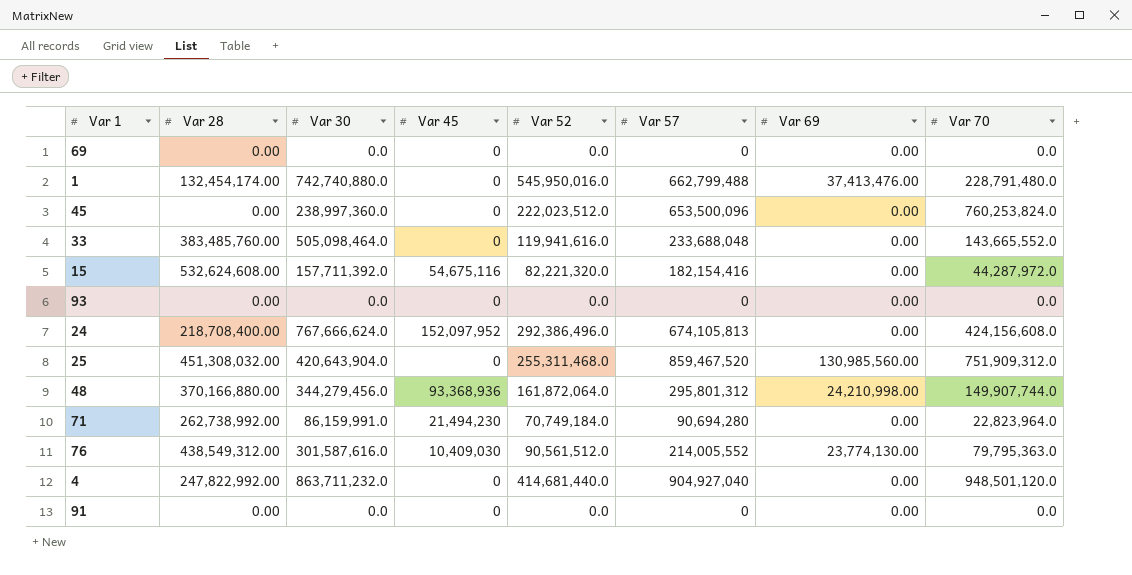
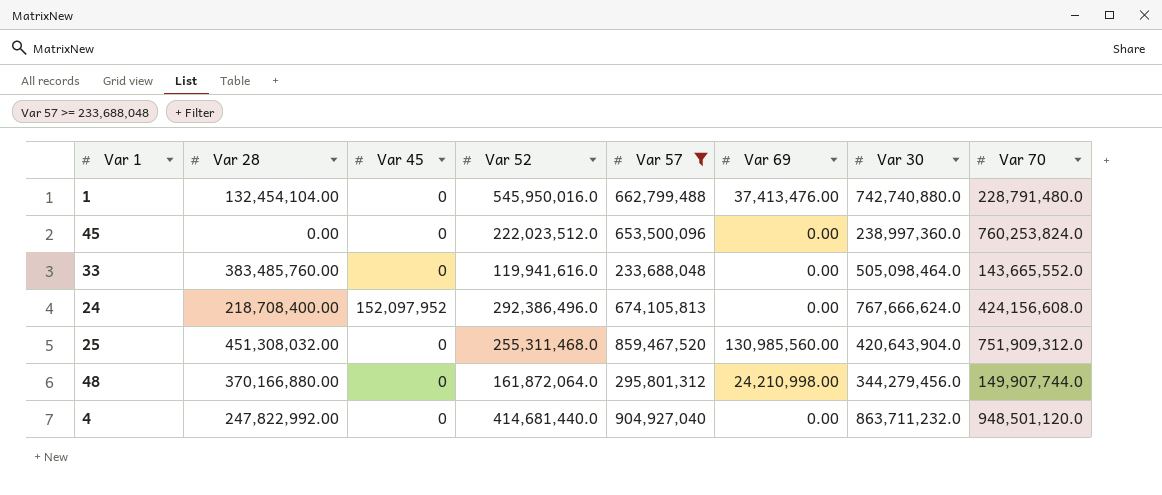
filter: none -> Var 57 >= 233,688,048
column Var 30 | position: 3 -> 7
1 | Var 28: 132,454,174.00 -> 132,454,104.00
48 | Var 45: 93,368,936 -> 0

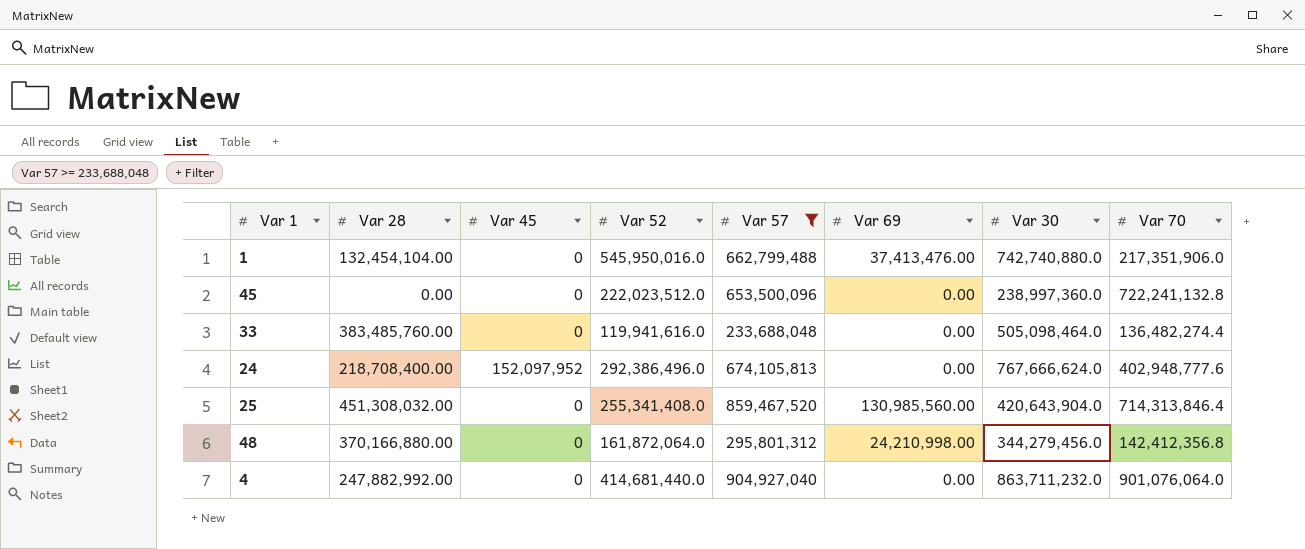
1 | Var 70: 228,791,480.0 -> 217,351,906.0
45 | Var 70: 760,253,824.0 -> 722,241,132.8
33 | Var 70: 143,665,552.0 -> 136,482,274.4
24 | Var 70: 424,156,608.0 -> 402,948,777.6
25 | Var 52: 255,311,468.0 -> 255,341,408.0
25 | Var 70: 751,909,312.0 -> 714,313,846.4
48 | Var 70: 149,907,744.0 -> 142,412,356.8
4 | Var 28: 247,822,992.00 -> 247,882,992.00
4 | Var 70: 948,501,120.0 -> 901,076,064.0

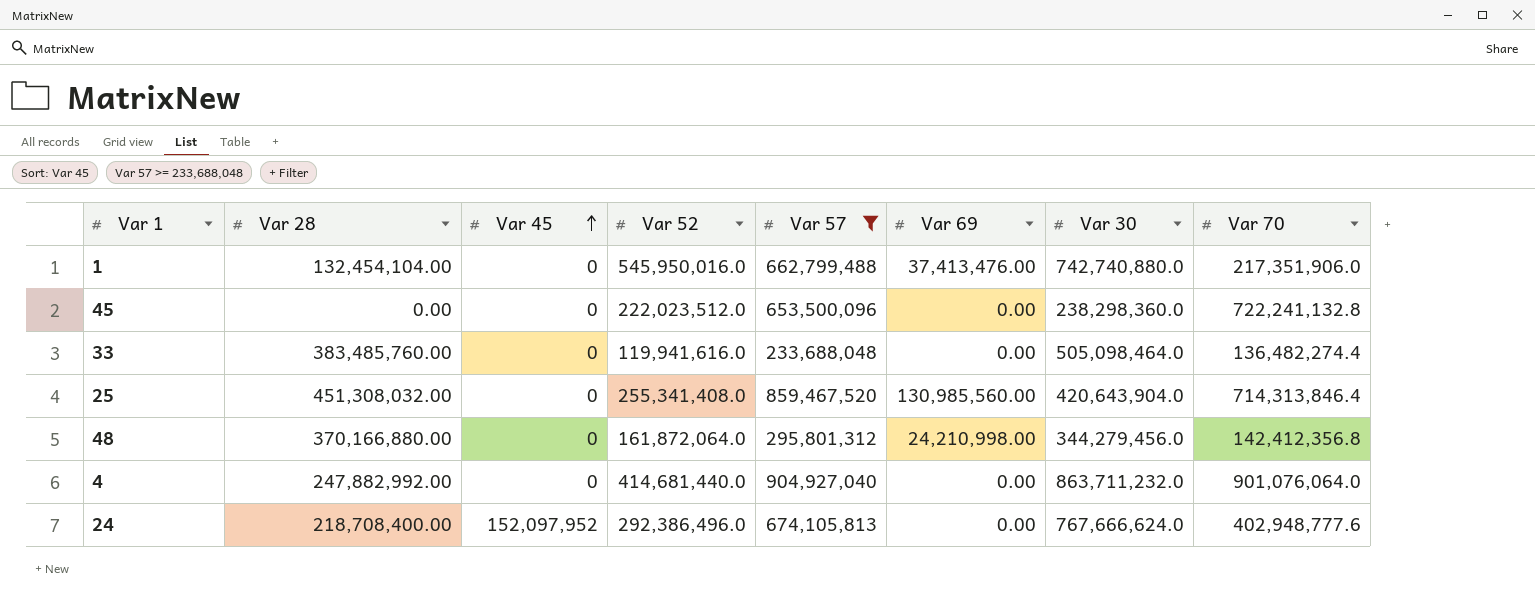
row order: none -> Var 45 ascending
45 | Var 30: 238,997,360.0 -> 238,298,360.0

